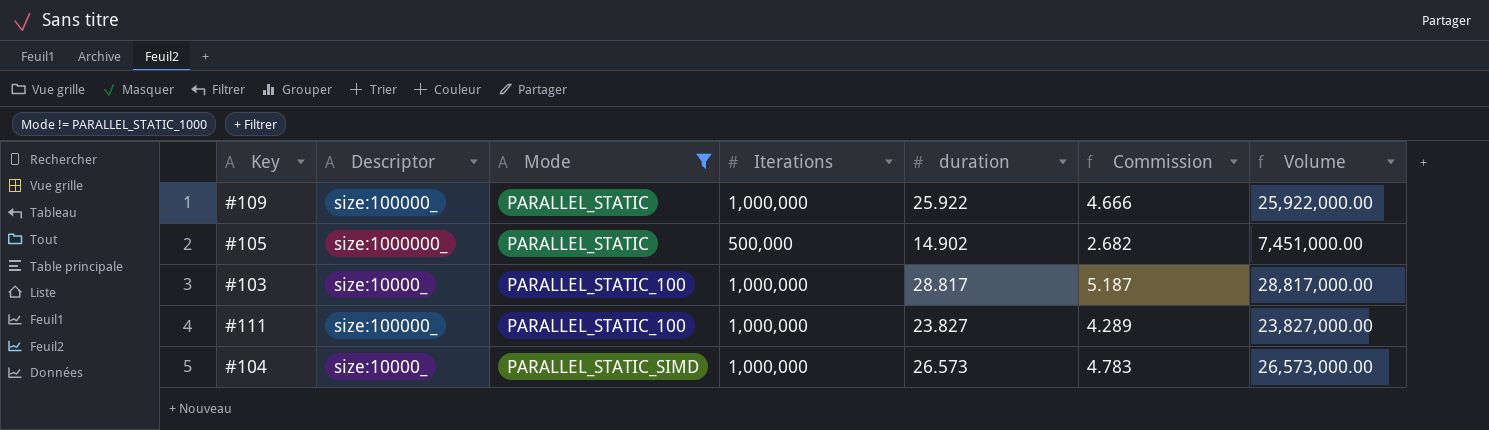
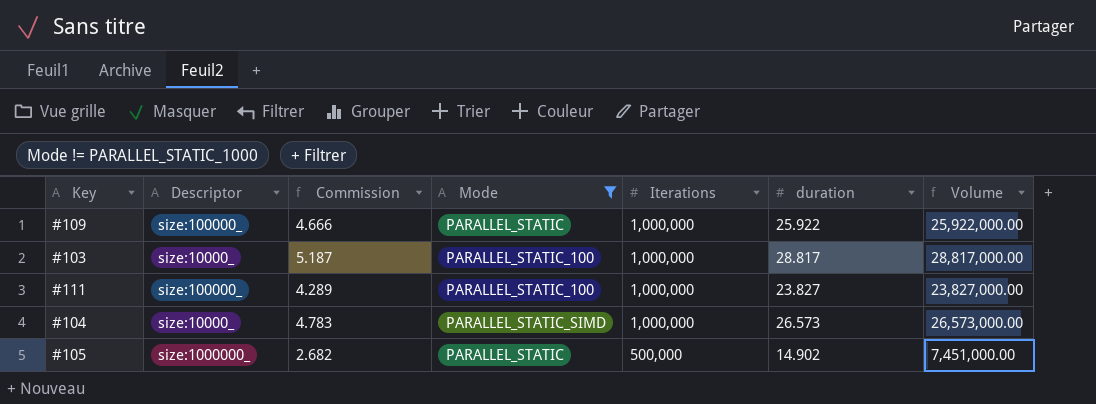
row order: Mode ascending -> Iterations descending
column Commission | position: 6 -> 3

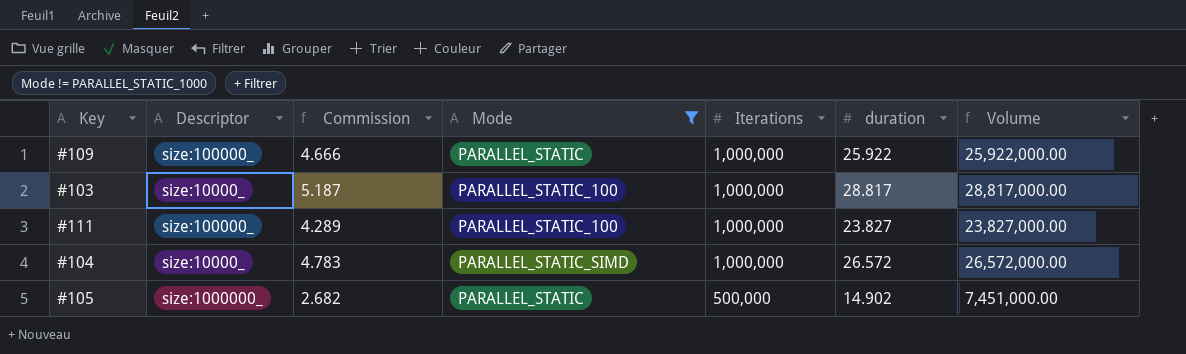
#104 | duration: 26.573 -> 26.572
#104 | Volume: 26,573,000.00 -> 26,572,000.00

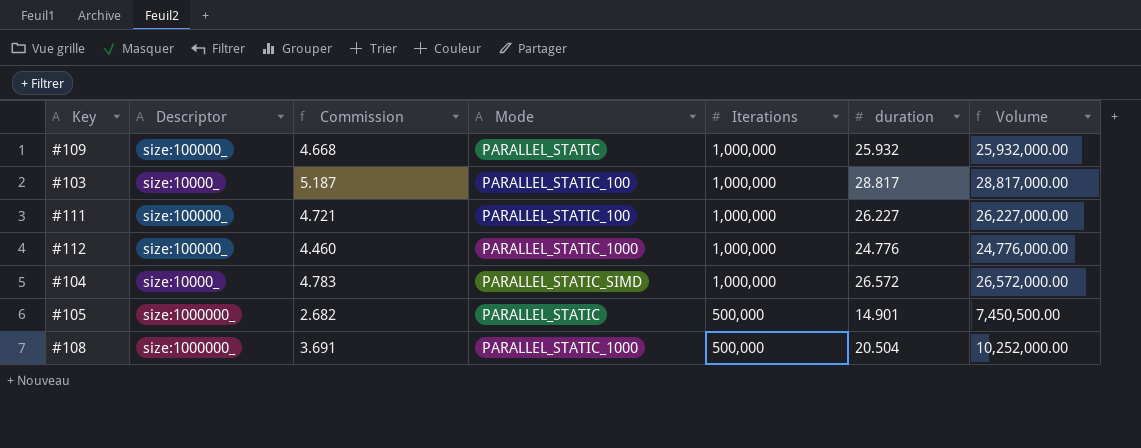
filter: Mode != PARALLEL_STATIC_1000 -> none
#109 | Commission: 4.666 -> 4.668
#109 | duration: 25.922 -> 25.932
#109 | Volume: 25,922,000.00 -> 25,932,000.00
#111 | Commission: 4.289 -> 4.721
#111 | duration: 23.827 -> 26.227
#111 | Volume: 23,827,000.00 -> 26,227,000.00
#105 | duration: 14.902 -> 14.901
#105 | Volume: 7,451,000.00 -> 7,450,500.00

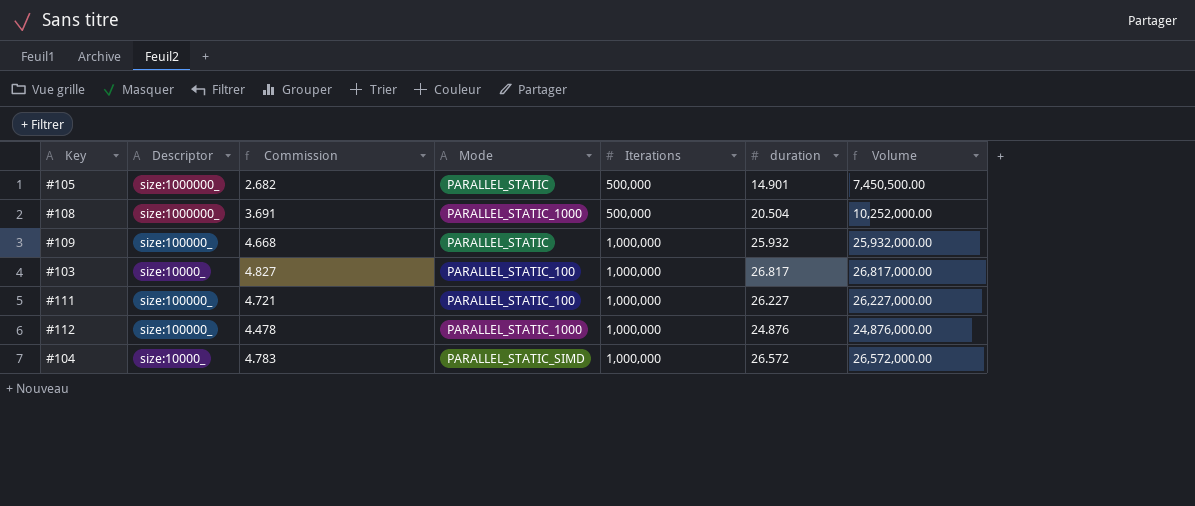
row order: Iterations descending -> Iterations ascending
#103 | Commission: 5.187 -> 4.827
#103 | duration: 28.817 -> 26.817
#103 | Volume: 28,817,000.00 -> 26,817,000.00
#112 | Commission: 4.460 -> 4.478
#112 | duration: 24.776 -> 24.876
#112 | Volume: 24,776,000.00 -> 24,876,000.00

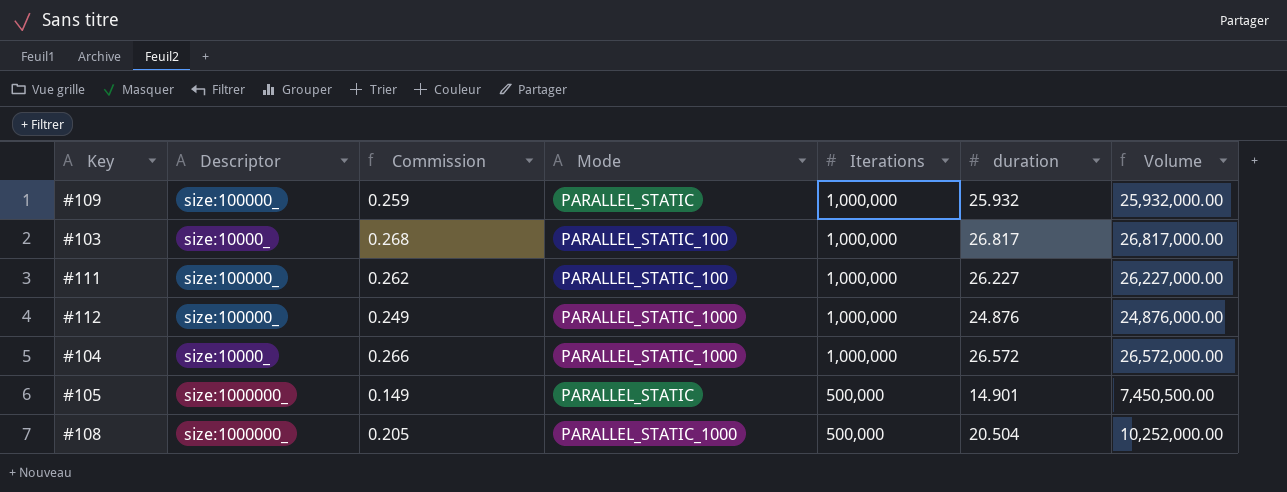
row order: Iterations ascending -> Iterations descending
column Commission | formula: [duration] * 0.18 -> [duration] * 0.01
#104 | Mode: PARALLEL_STATIC_SIMD -> PARALLEL_STATIC_1000

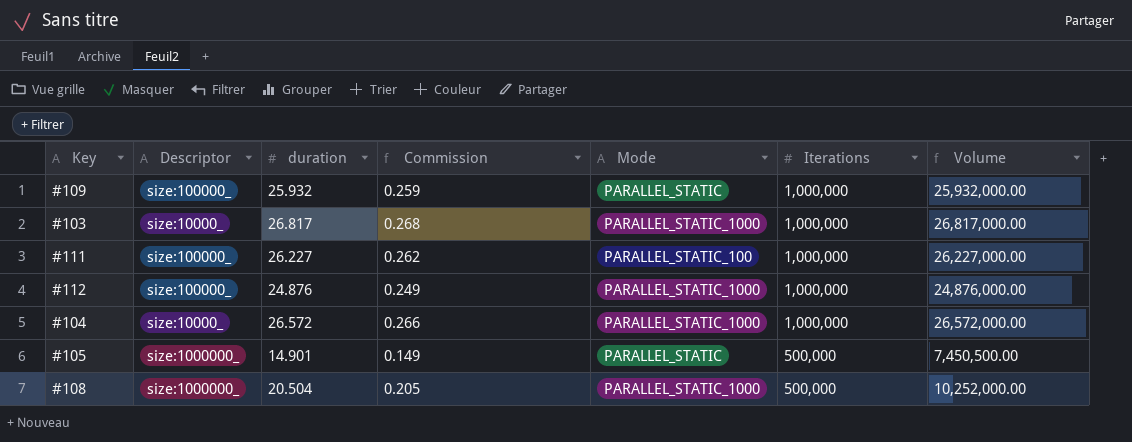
column duration | position: 6 -> 3
#103 | Mode: PARALLEL_STATIC_100 -> PARALLEL_STATIC_1000

